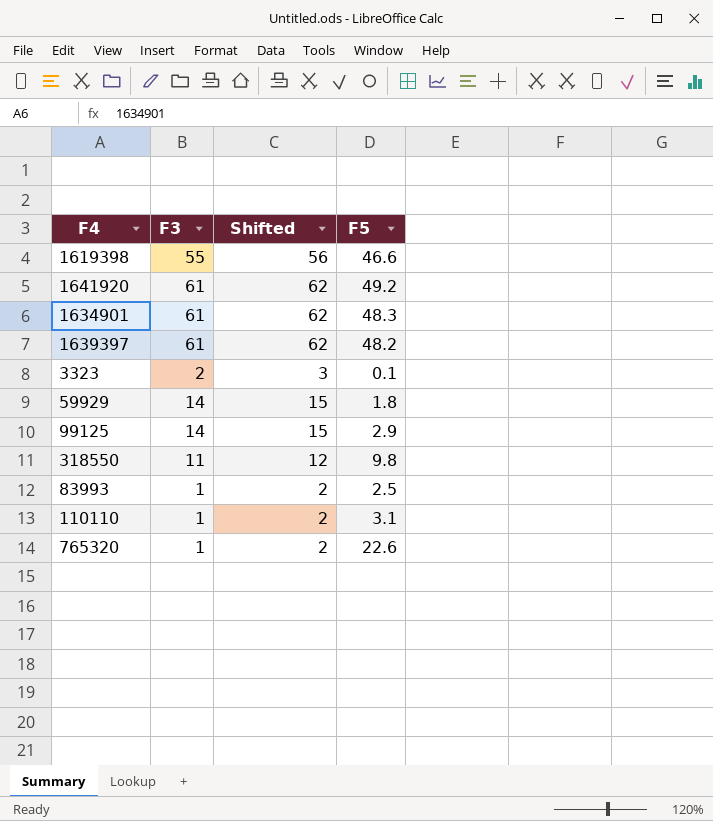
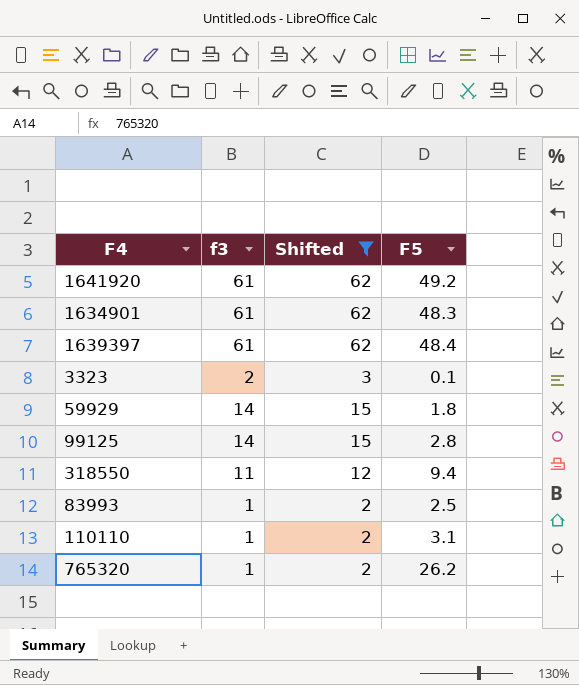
filter: none -> Shifted != 56
column name: F3 -> f3
1639397 | F5: 48.2 -> 48.4
99125 | F5: 2.9 -> 2.8
318550 | F5: 9.8 -> 9.4
765320 | F5: 22.6 -> 26.2

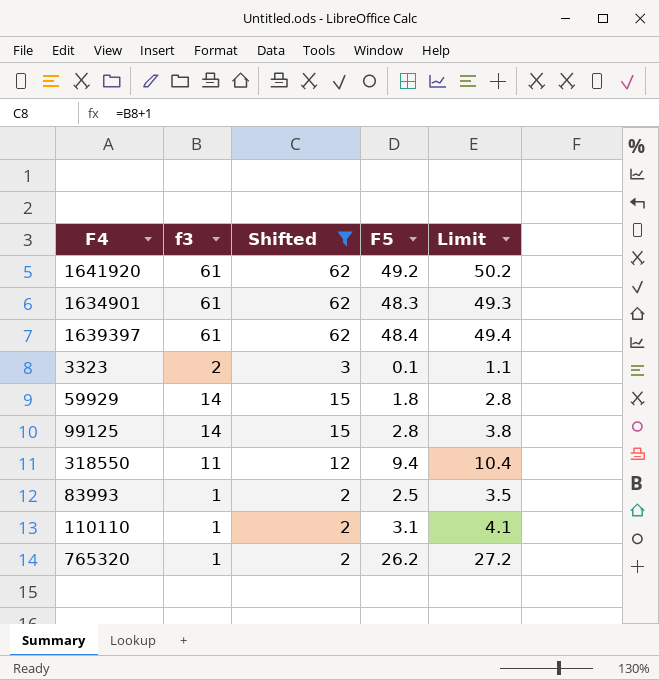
column Limit | formula: none -> [F5] + 1

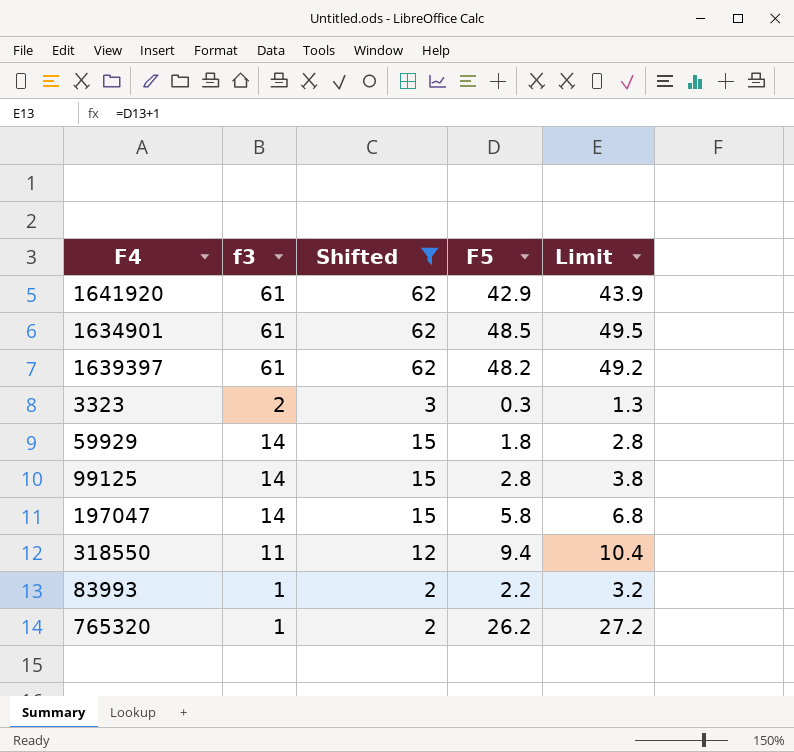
row 110110: 1 | 2 | 3.1 | 4.1 -> none
1641920 | F5: 49.2 -> 42.9
1641920 | Limit: 50.2 -> 43.9
1634901 | F5: 48.3 -> 48.5
1634901 | Limit: 49.3 -> 49.5
1639397 | F5: 48.4 -> 48.2
1639397 | Limit: 49.4 -> 49.2
3323 | F5: 0.1 -> 0.3
3323 | Limit: 1.1 -> 1.3
row 197047: none -> 14 | 15 | 5.8 | 6.8
83993 | F5: 2.5 -> 2.2
83993 | Limit: 3.5 -> 3.2

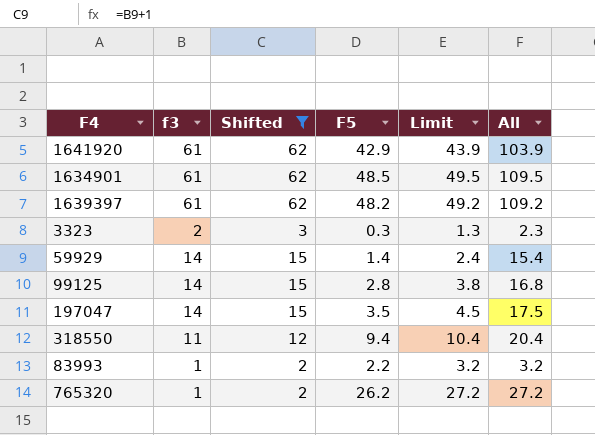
column All | formula: none -> [f3] + [F5]
59929 | F5: 1.8 -> 1.4
59929 | Limit: 2.8 -> 2.4
197047 | F5: 5.8 -> 3.5
197047 | Limit: 6.8 -> 4.5

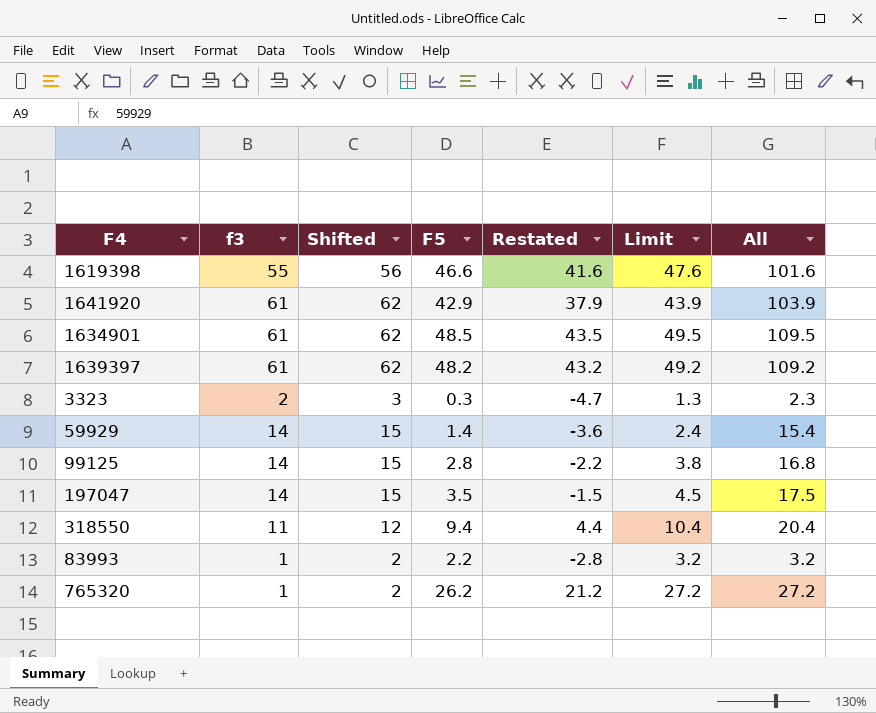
filter: Shifted != 56 -> none
column Restated | formula: none -> [F5] - 5

